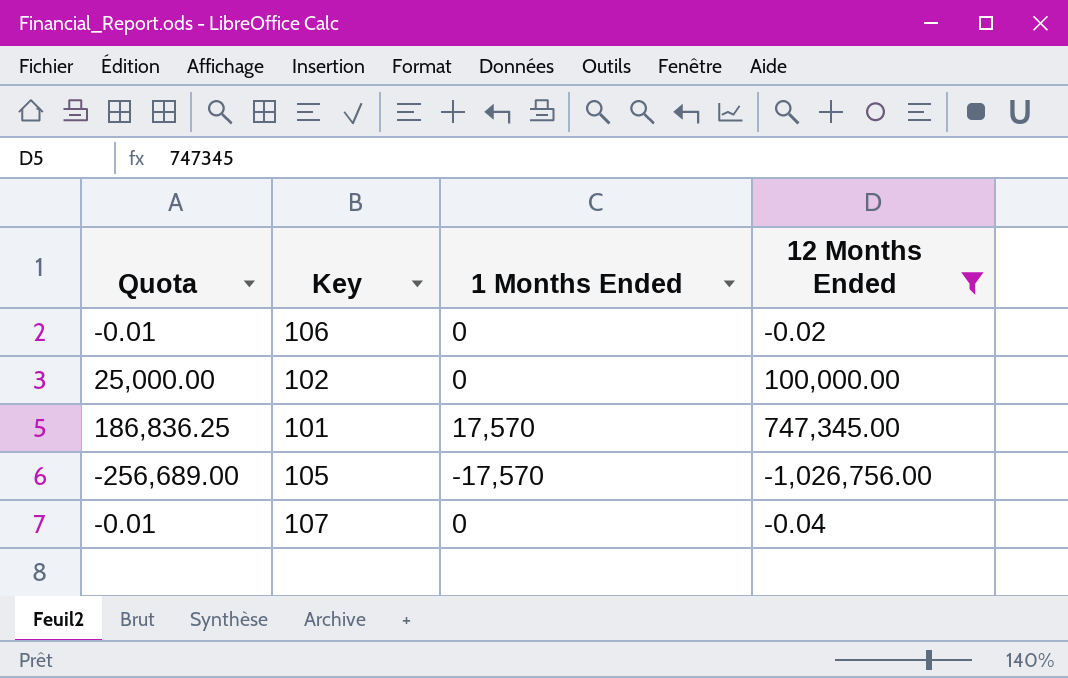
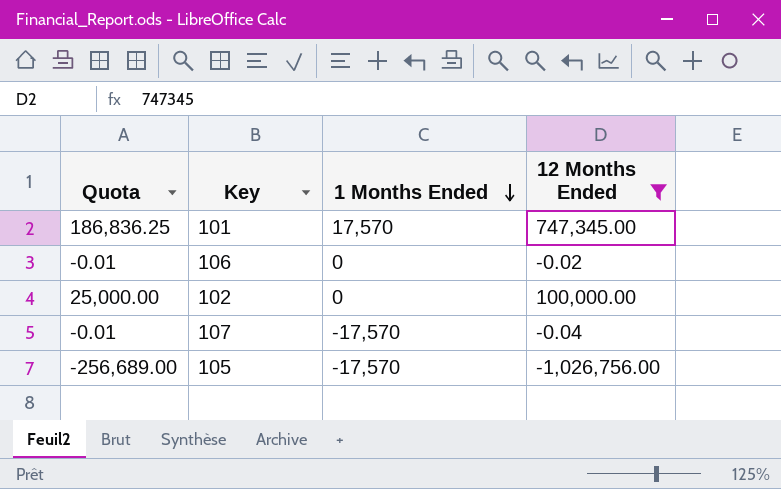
row order: none -> 1 Months Ended descending
107 | 1 Months Ended: 0 -> -17,570

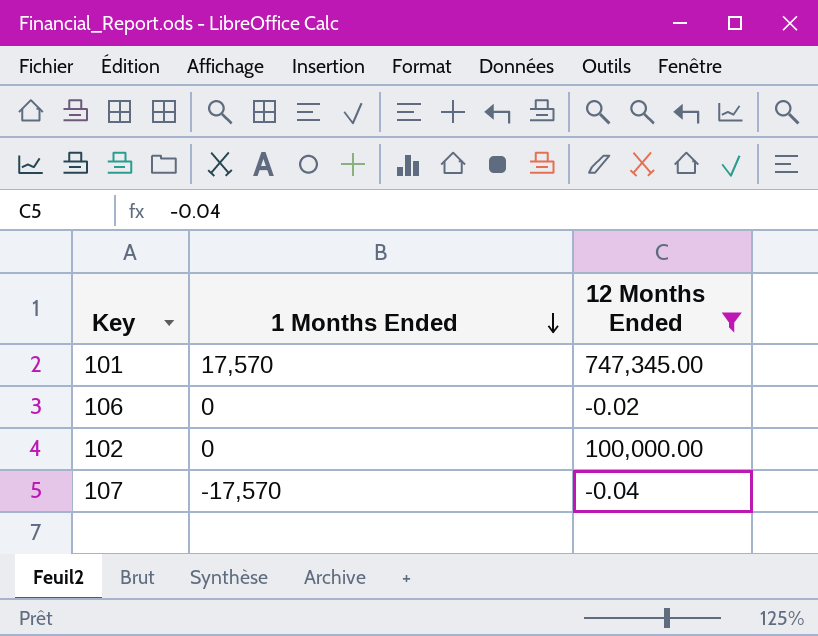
column Quota | formula: [12 Months Ended] * 0.25 -> none
row 105: -256,689.00 | -17,570 | -1,026,756.00 -> none

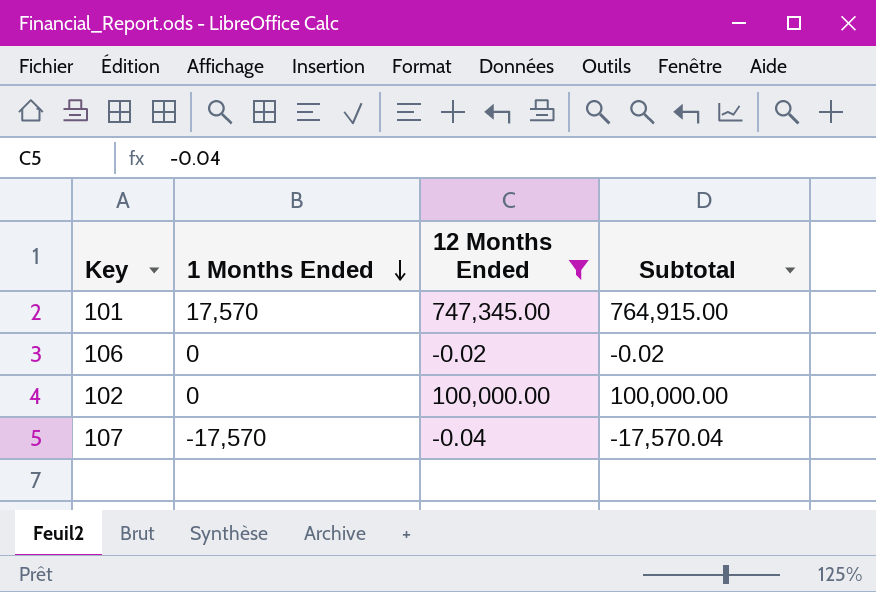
column Subtotal | formula: none -> [1 Months Ended] + [12 Months Ended]

